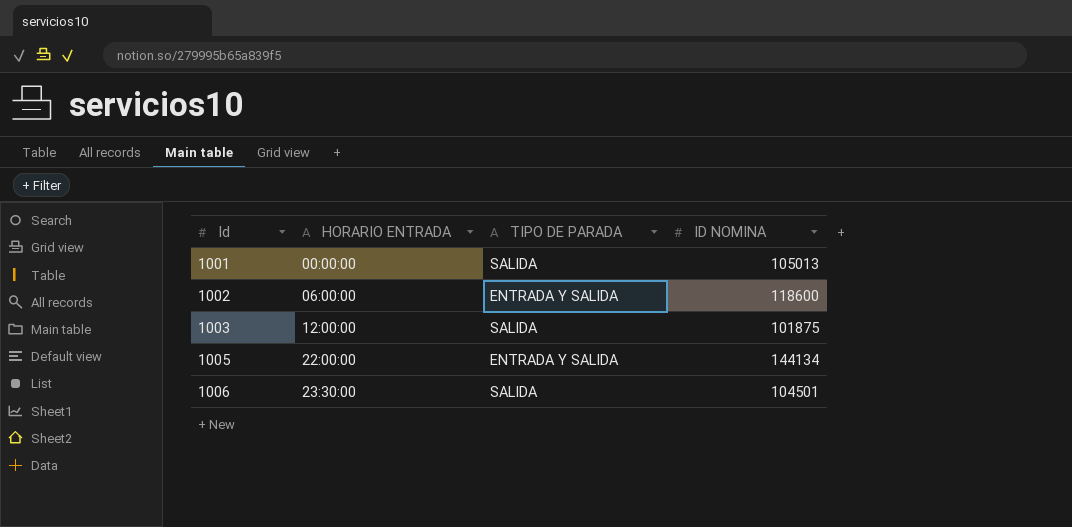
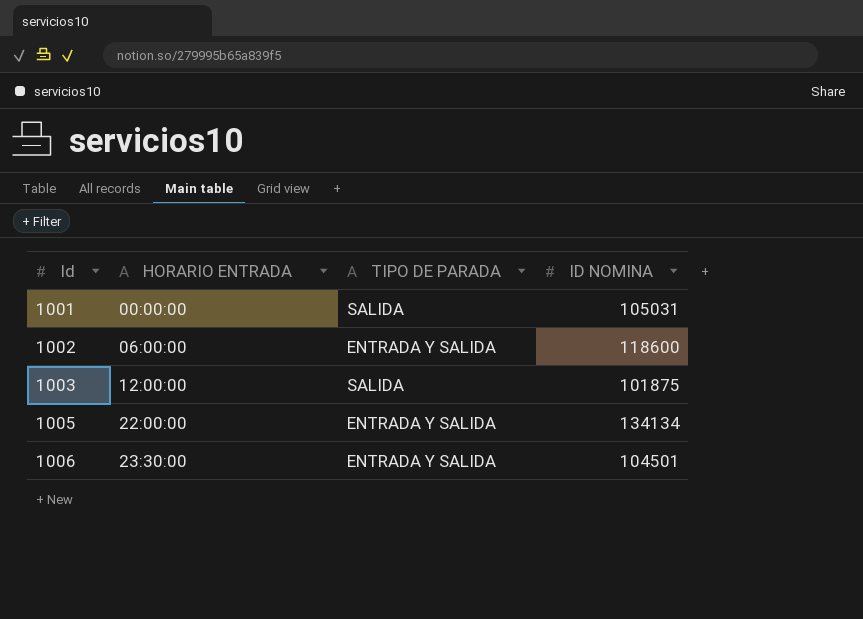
1001 | ID NOMINA: 105013 -> 105031
1005 | ID NOMINA: 144134 -> 134134
1006 | TIPO DE PARADA: SALIDA -> ENTRADA Y SALIDA

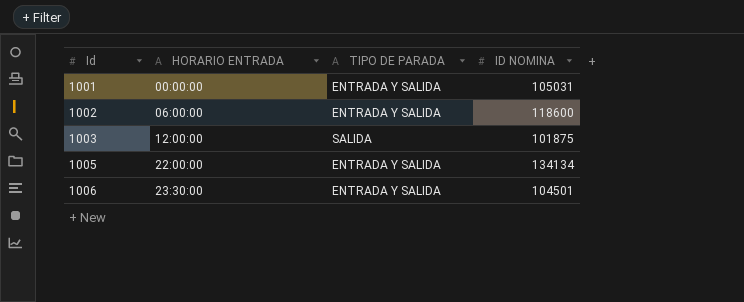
1001 | TIPO DE PARADA: SALIDA -> ENTRADA Y SALIDA

